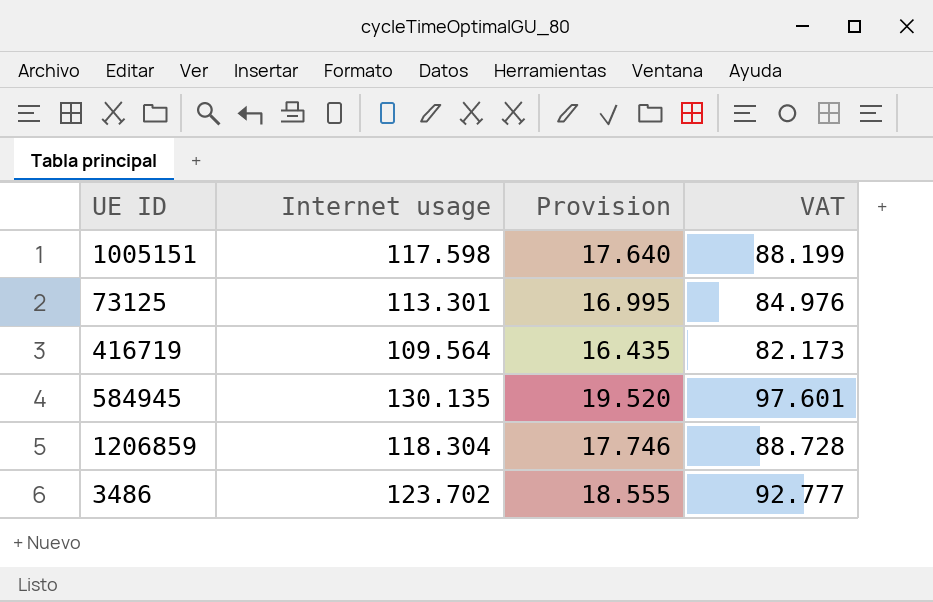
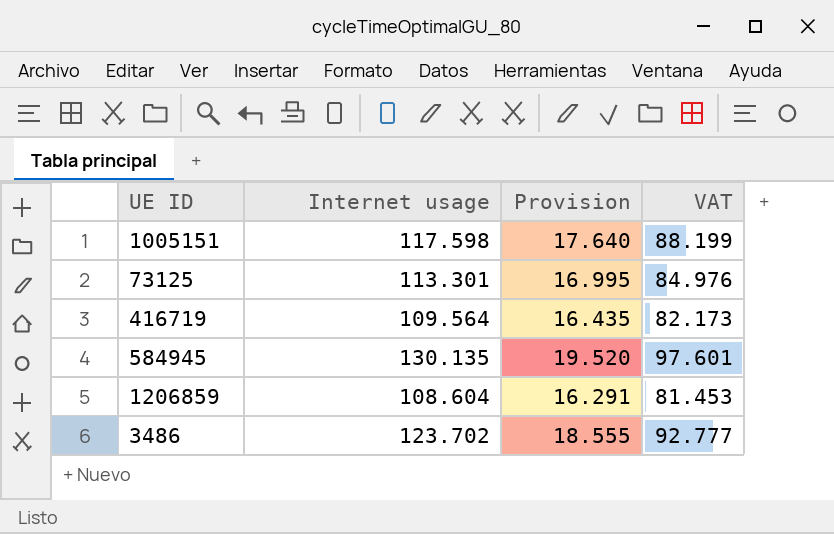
1206859 | Internet usage: 118.304 -> 108.604
1206859 | Provision: 17.746 -> 16.291
1206859 | VAT: 88.728 -> 81.453

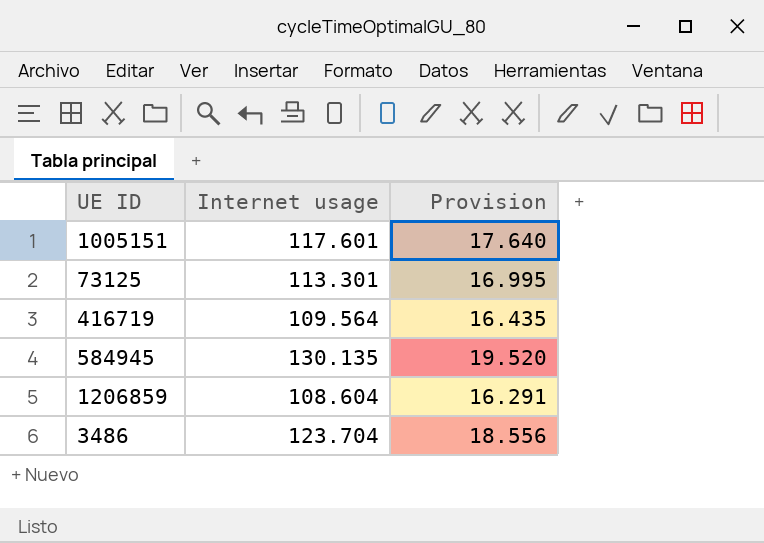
column VAT | formula: [Internet usage] * 0.75 -> none
1005151 | Internet usage: 117.598 -> 117.601
3486 | Internet usage: 123.702 -> 123.704
3486 | Provision: 18.555 -> 18.556

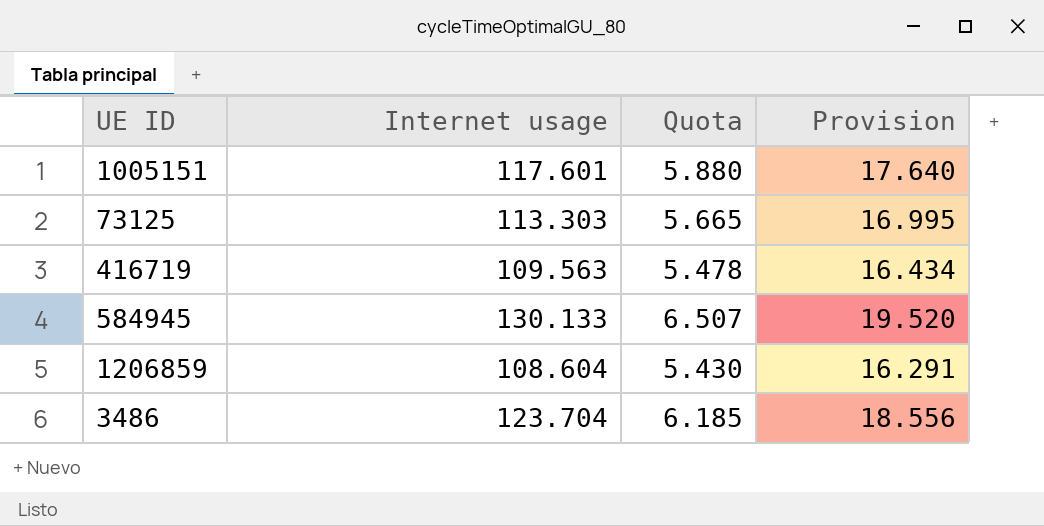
column Quota | formula: none -> [Internet usage] * 0.05
73125 | Internet usage: 113.301 -> 113.303
416719 | Internet usage: 109.564 -> 109.563
416719 | Provision: 16.435 -> 16.434
584945 | Internet usage: 130.135 -> 130.133

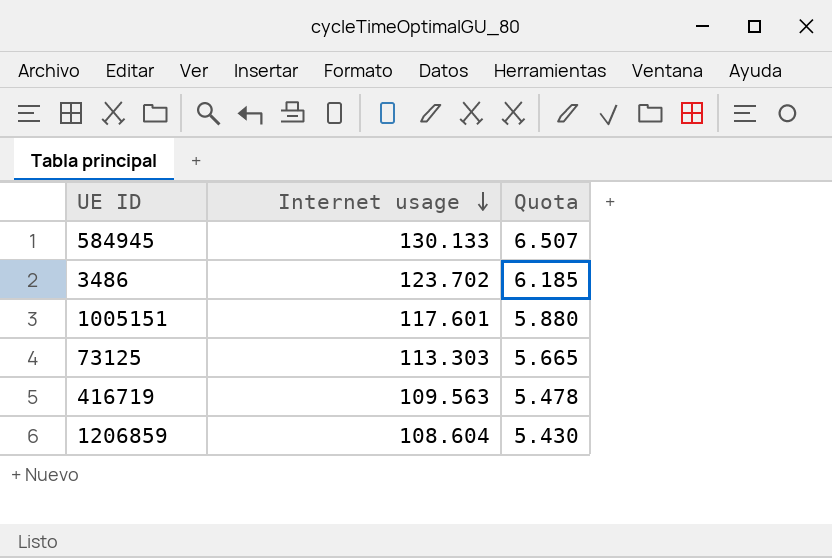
row order: none -> Internet usage descending
column Provision | formula: [Internet usage] * 0.15 -> none
3486 | Internet usage: 123.704 -> 123.702

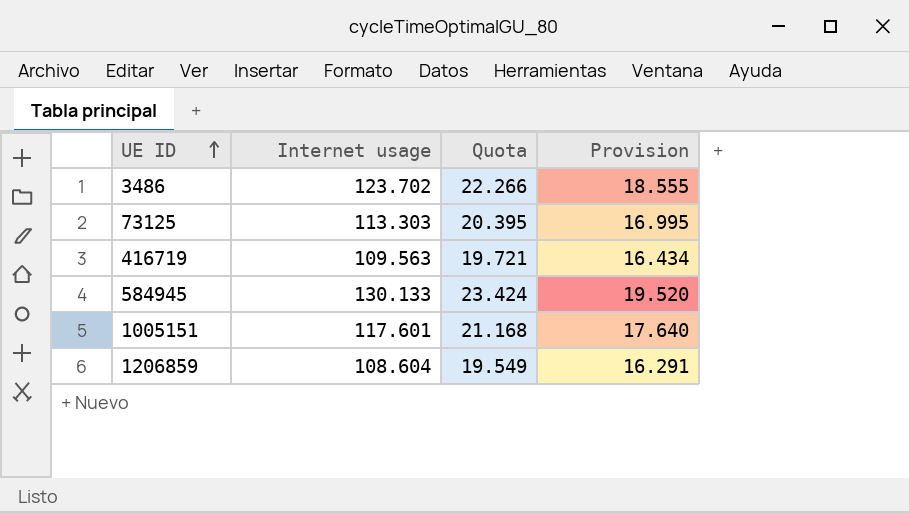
row order: Internet usage descending -> UE ID ascending
column Quota | formula: [Internet usage] * 0.05 -> [Internet usage] * 0.18
column Provision | formula: none -> [Internet usage] * 0.15

